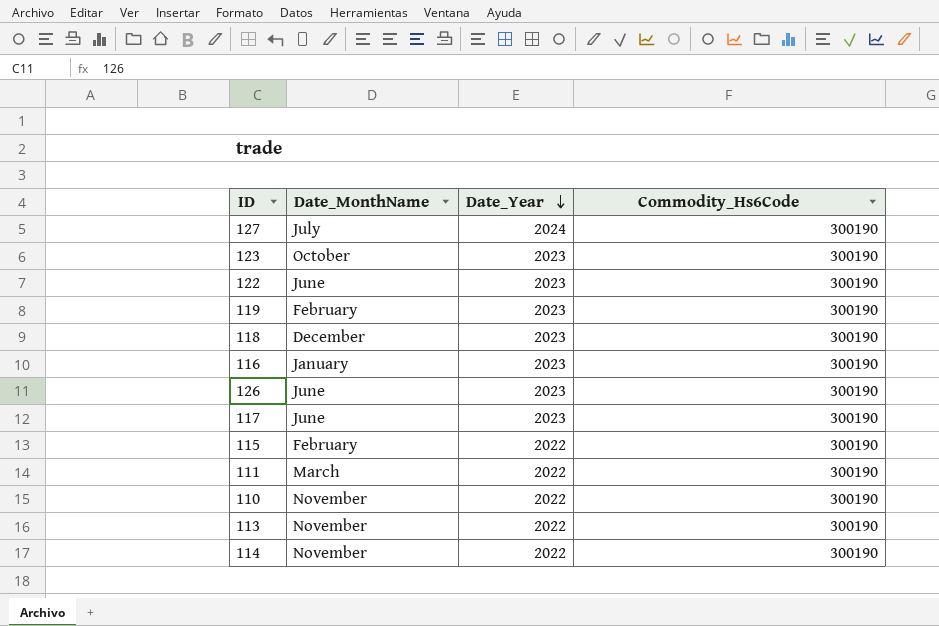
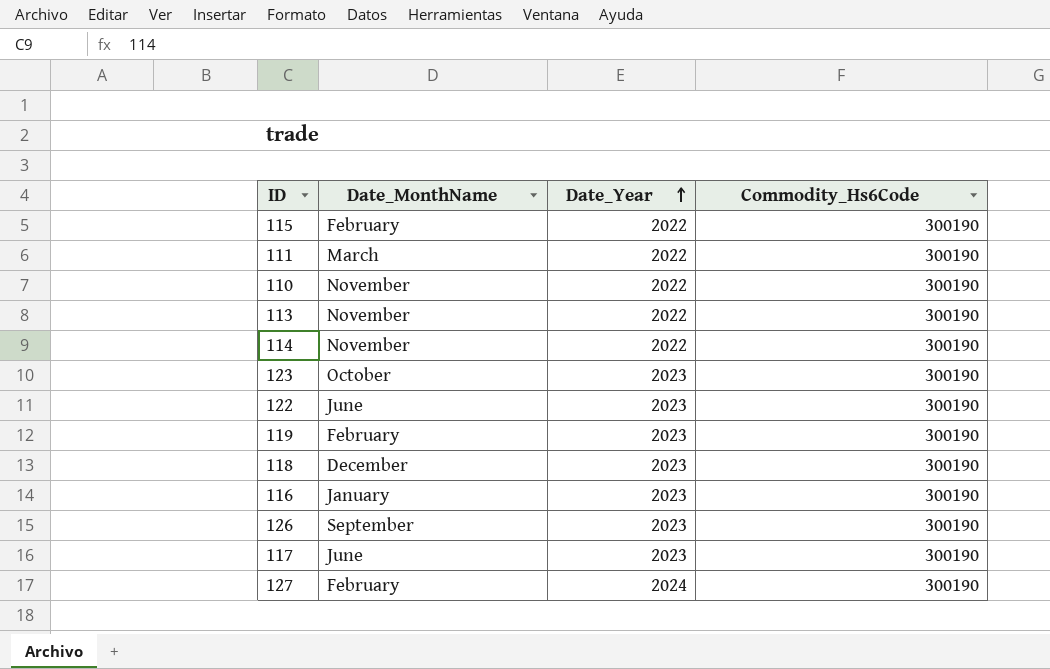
row order: Date_Year descending -> Date_Year ascending
126 | Date_MonthName: June -> September
127 | Date_MonthName: July -> February

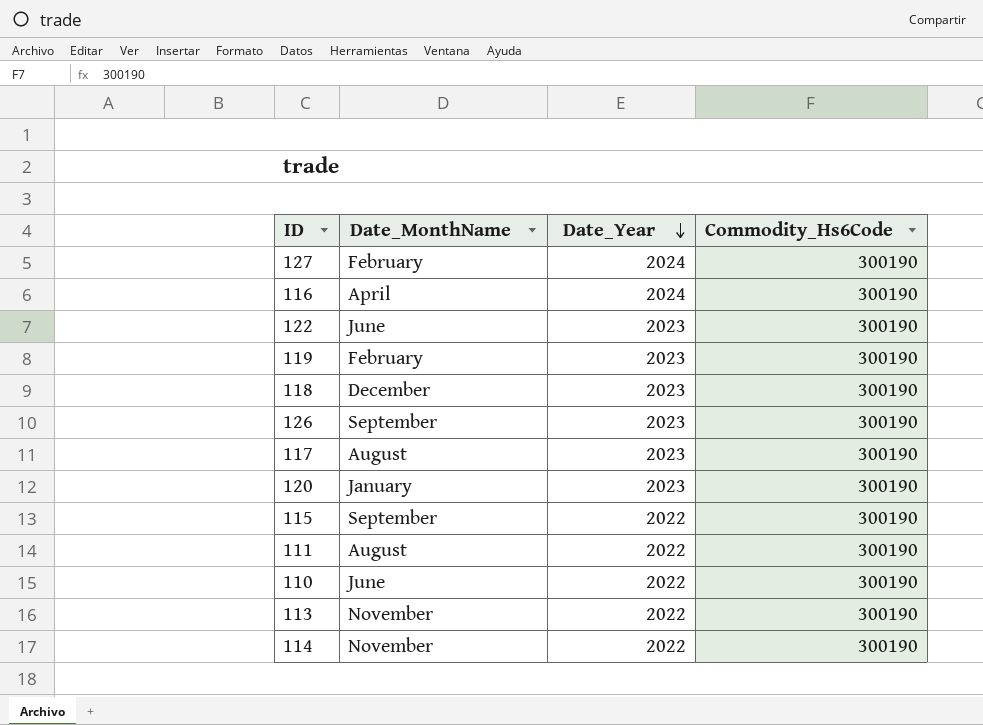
row order: Date_Year ascending -> Date_Year descending
row 123: October | 2023 | 300190 -> none
116 | Date_MonthName: January -> April
116 | Date_Year: 2023 -> 2024
117 | Date_MonthName: June -> August
row 120: none -> January | 2023 | 300190
115 | Date_MonthName: February -> September
111 | Date_MonthName: March -> August
110 | Date_MonthName: November -> June

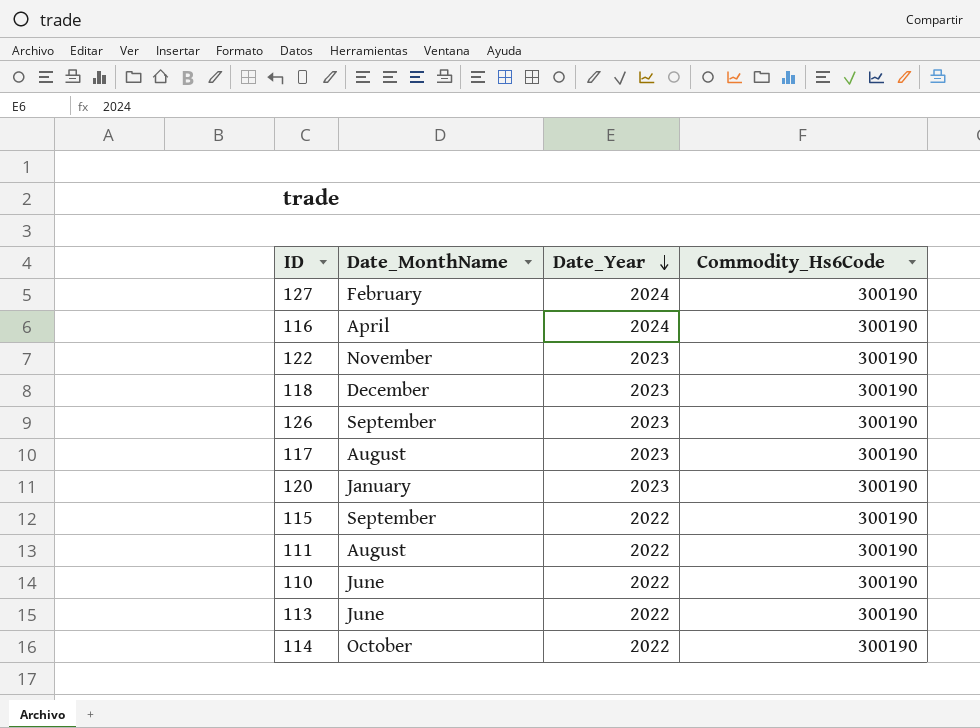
row 119: February | 2023 | 300190 -> none
122 | Date_MonthName: June -> November
113 | Date_MonthName: November -> June
114 | Date_MonthName: November -> October

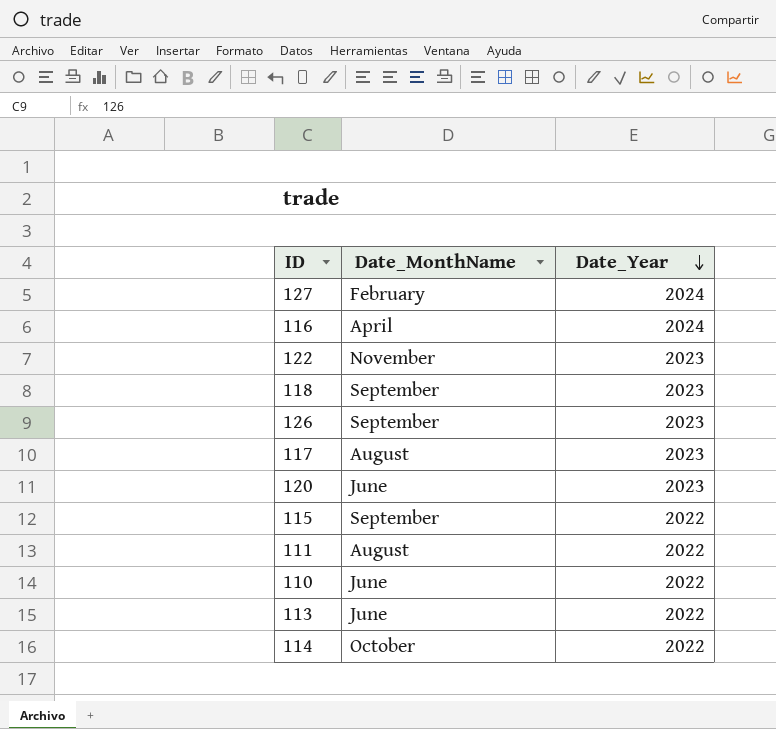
column Commodity_Hs6Code | position: 4 -> none
118 | Date_MonthName: December -> September
120 | Date_MonthName: January -> June

